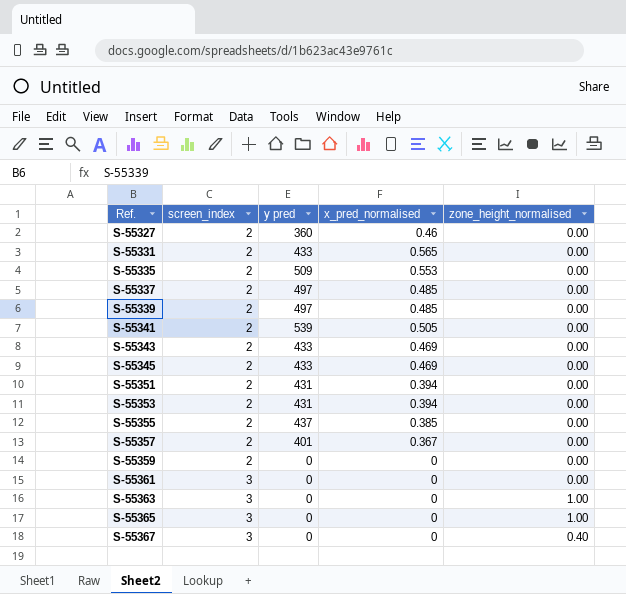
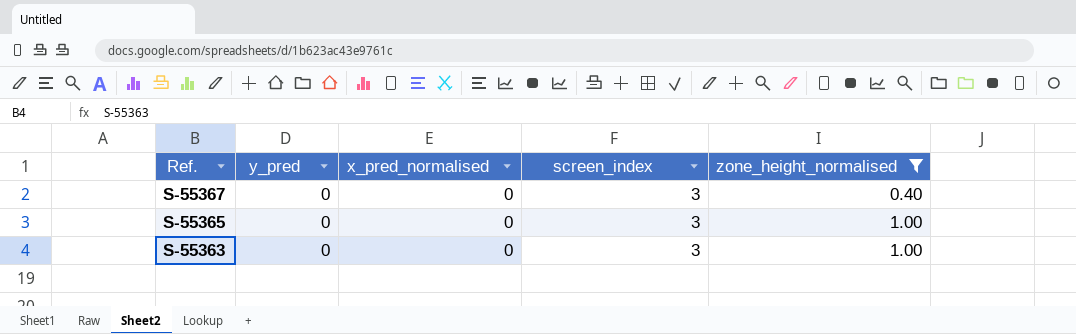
filter: none -> zone_height_normalised != 0.00
row order: Ref. ascending -> Ref. descending
column name: y pred -> y_pred
column screen_index | position: 2 -> 4

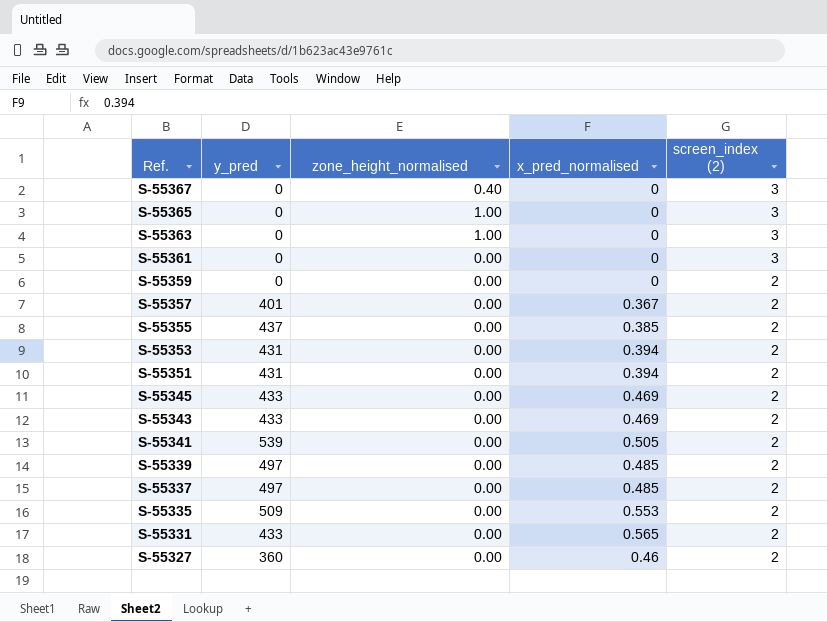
filter: zone_height_normalised != 0.00 -> none
column zone_height_normalised | position: 5 -> 3
column name: screen_index -> screen_index (2)

